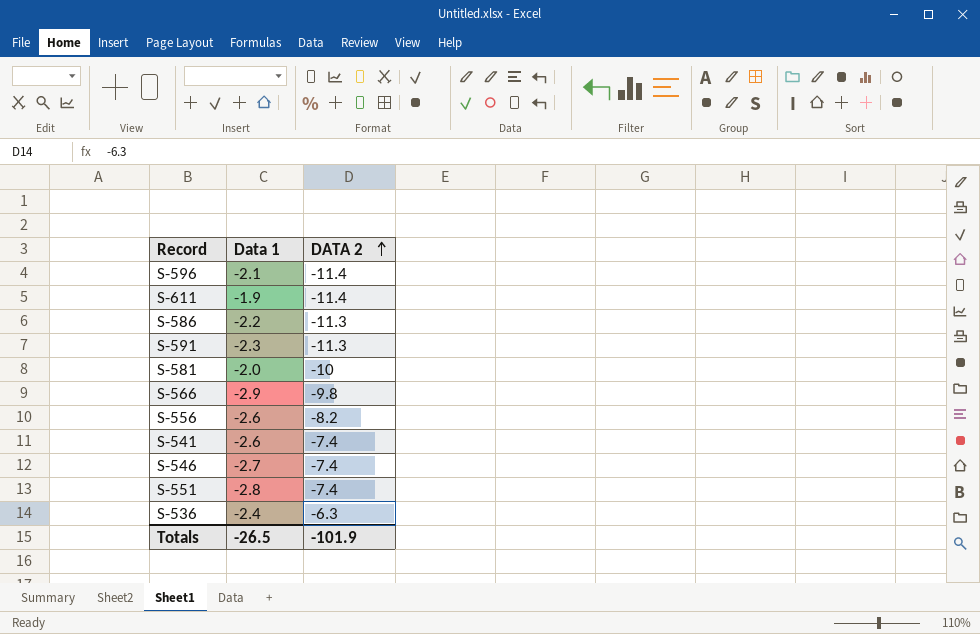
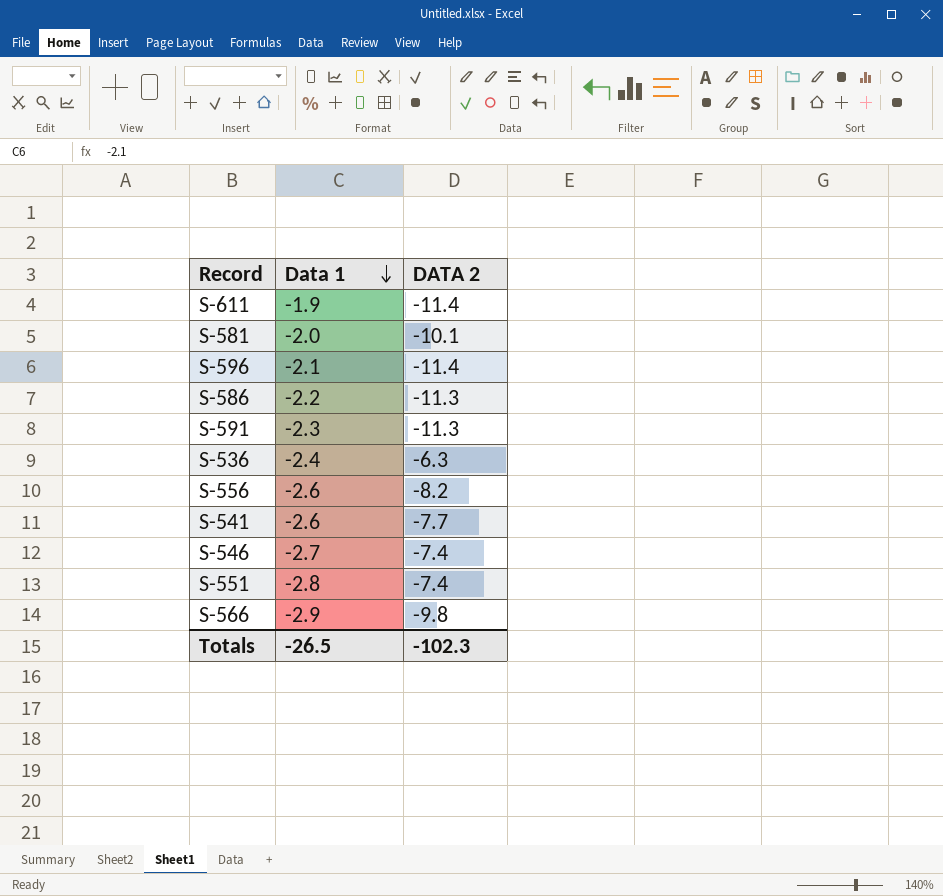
row order: DATA 2 ascending -> Data 1 descending
S-581 | DATA 2: -10 -> -10.1
S-541 | DATA 2: -7.4 -> -7.7
Totals | DATA 2: -101.9 -> -102.3

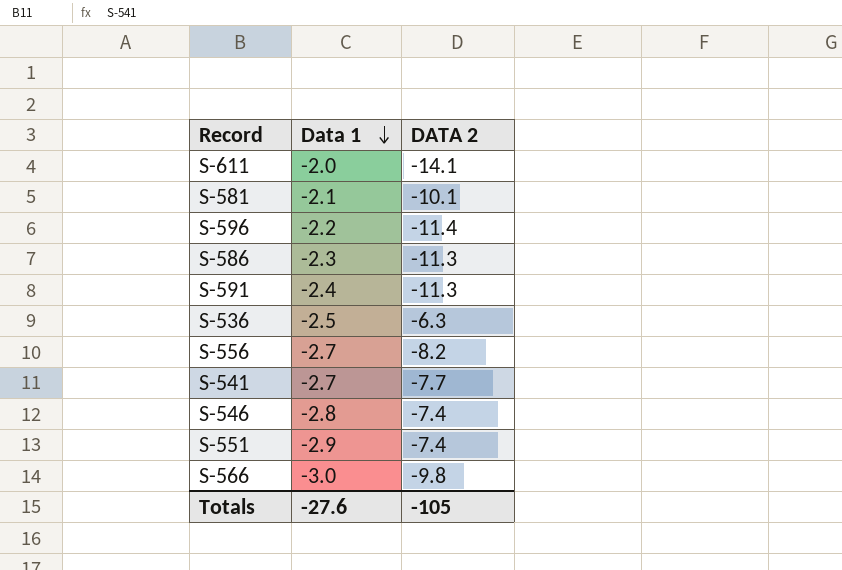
S-611 | Data 1: -1.9 -> -2.0
S-611 | DATA 2: -11.4 -> -14.1
S-581 | Data 1: -2.0 -> -2.1
S-596 | Data 1: -2.1 -> -2.2
S-586 | Data 1: -2.2 -> -2.3
S-591 | Data 1: -2.3 -> -2.4
S-536 | Data 1: -2.4 -> -2.5
S-556 | Data 1: -2.6 -> -2.7
S-541 | Data 1: -2.6 -> -2.7
S-546 | Data 1: -2.7 -> -2.8
S-551 | Data 1: -2.8 -> -2.9
S-566 | Data 1: -2.9 -> -3.0
Totals | Data 1: -26.5 -> -27.6
Totals | DATA 2: -102.3 -> -105

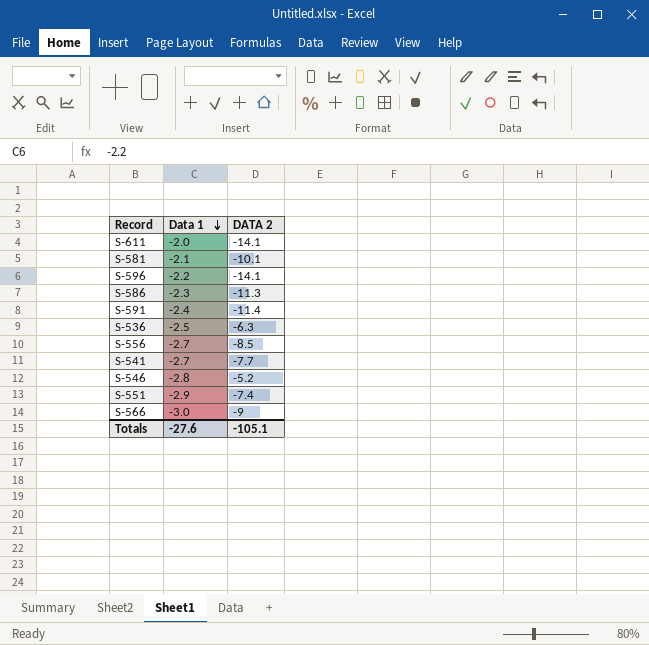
S-596 | DATA 2: -11.4 -> -14.1
S-591 | DATA 2: -11.3 -> -11.4
S-556 | DATA 2: -8.2 -> -8.5
S-546 | DATA 2: -7.4 -> -5.2
S-566 | DATA 2: -9.8 -> -9
Totals | DATA 2: -105 -> -105.1

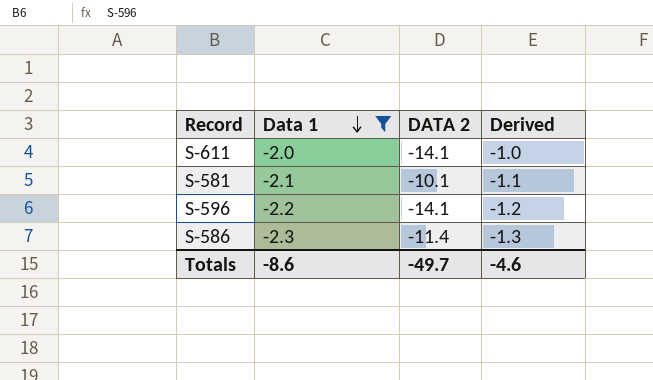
filter: none -> Data 1 >= -2.3
column Derived | formula: none -> [Data 1] + 1
S-586 | DATA 2: -11.3 -> -11.4
Totals | Data 1: -27.6 -> -8.6
Totals | DATA 2: -105.1 -> -49.7

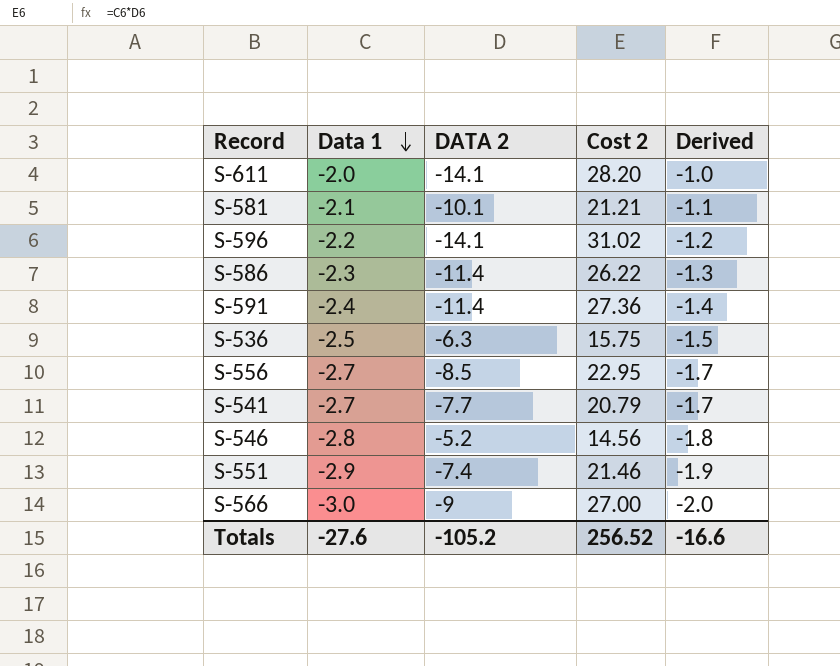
filter: Data 1 >= -2.3 -> none
column Cost 2 | formula: none -> [Data 1] * [DATA 2]
Totals | Data 1: -8.6 -> -27.6
Totals | DATA 2: -49.7 -> -105.2
Totals | Derived: -4.6 -> -16.6

